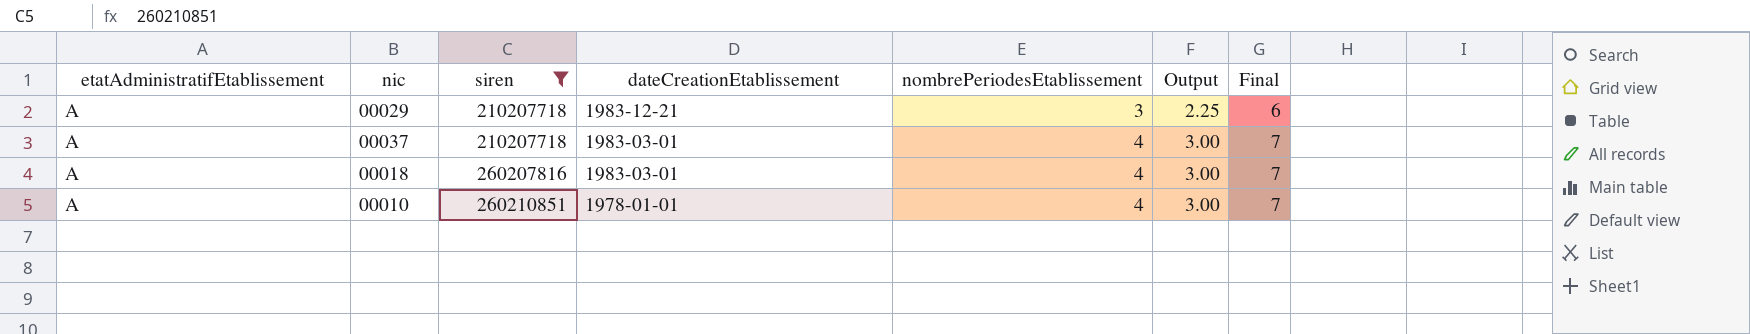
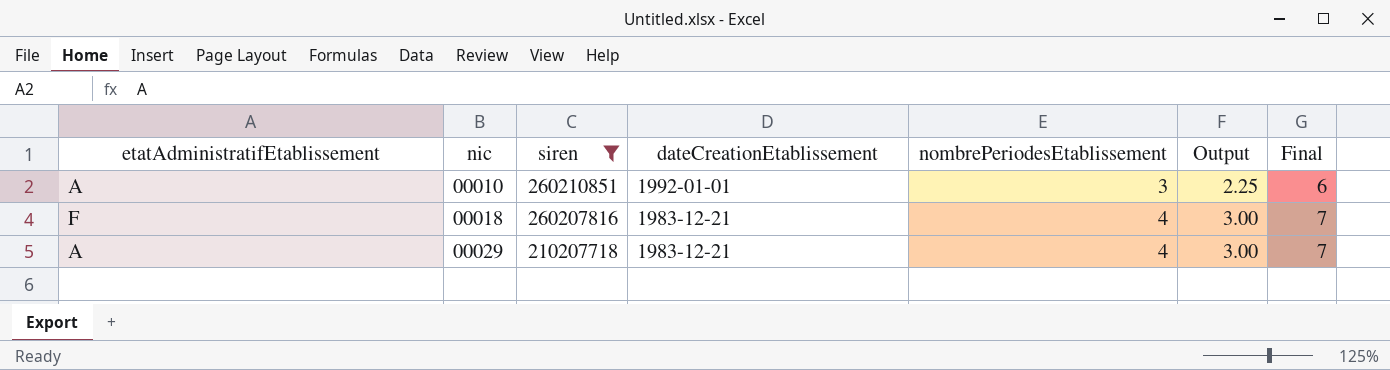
row order: siren ascending -> nic ascending
row 00037: A | 210207718 | 1983-03-01 | 4 | 3.00 | 7 -> none
00010 | dateCreationEtablissement: 1978-01-01 -> 1992-01-01
00010 | nombrePeriodesEtablissement: 4 -> 3
00010 | Output: 3.00 -> 2.25
00010 | Final: 7 -> 6
00018 | etatAdministratifEtablissement: A -> F
00018 | dateCreationEtablissement: 1983-03-01 -> 1983-12-21
00029 | nombrePeriodesEtablissement: 3 -> 4
00029 | Output: 2.25 -> 3.00
00029 | Final: 6 -> 7

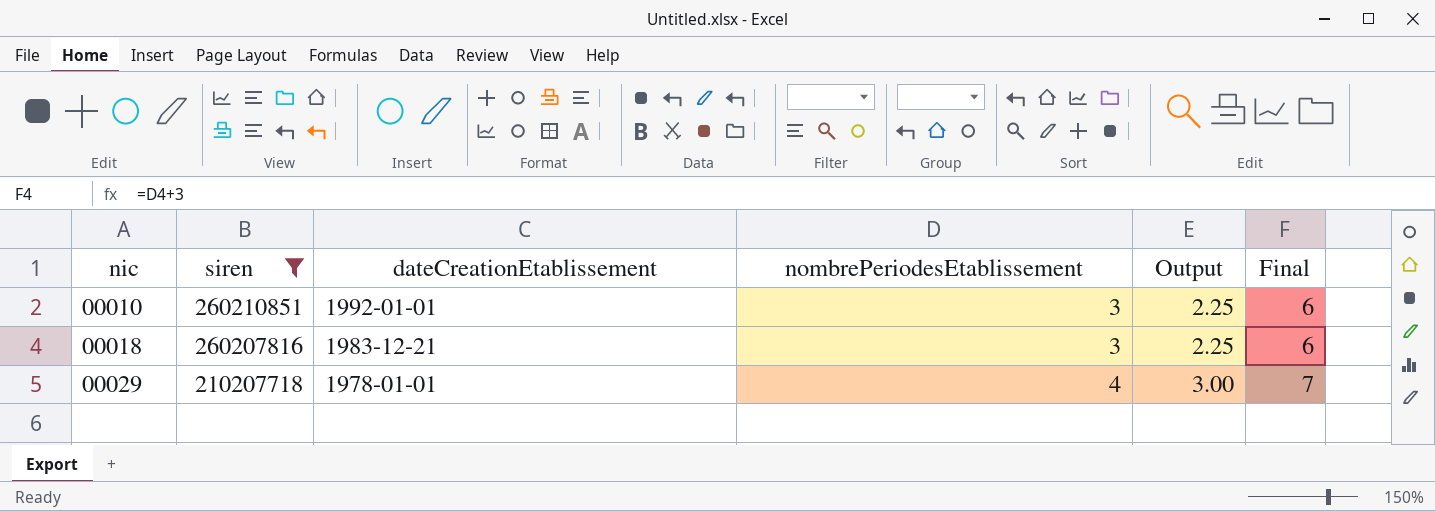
column etatAdministratifEtablissement | position: 1 -> none
00018 | nombrePeriodesEtablissement: 4 -> 3
00018 | Output: 3.00 -> 2.25
00018 | Final: 7 -> 6
00029 | dateCreationEtablissement: 1983-12-21 -> 1978-01-01

